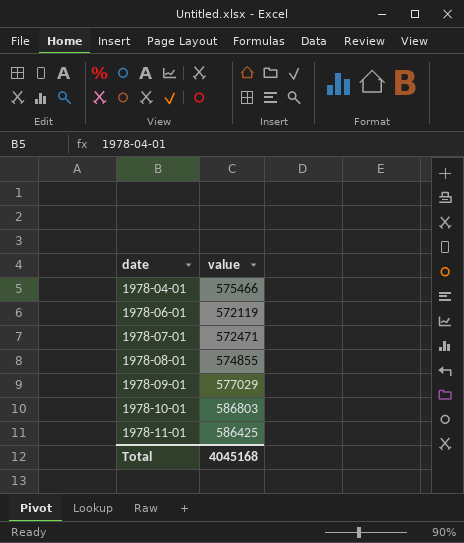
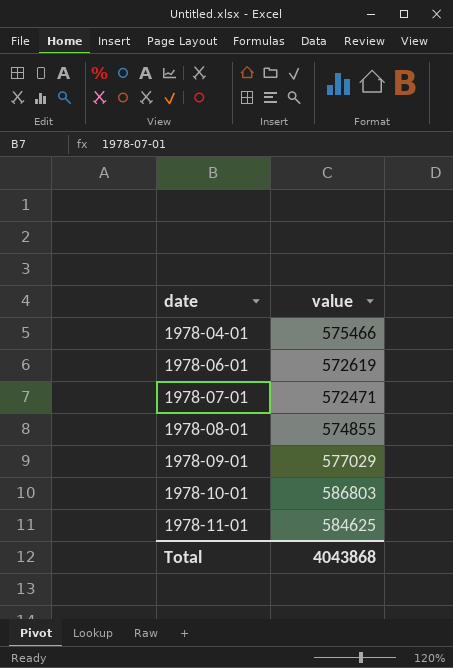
1978-06-01 | value: 572119 -> 572619
1978-11-01 | value: 586425 -> 584625
Total | value: 4045168 -> 4043868

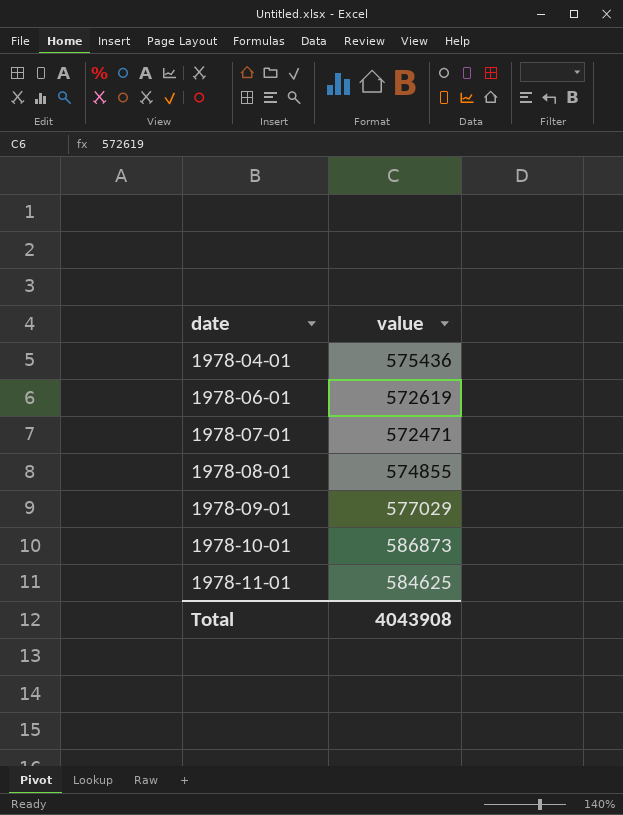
1978-04-01 | value: 575466 -> 575436
1978-10-01 | value: 586803 -> 586873
Total | value: 4043868 -> 4043908

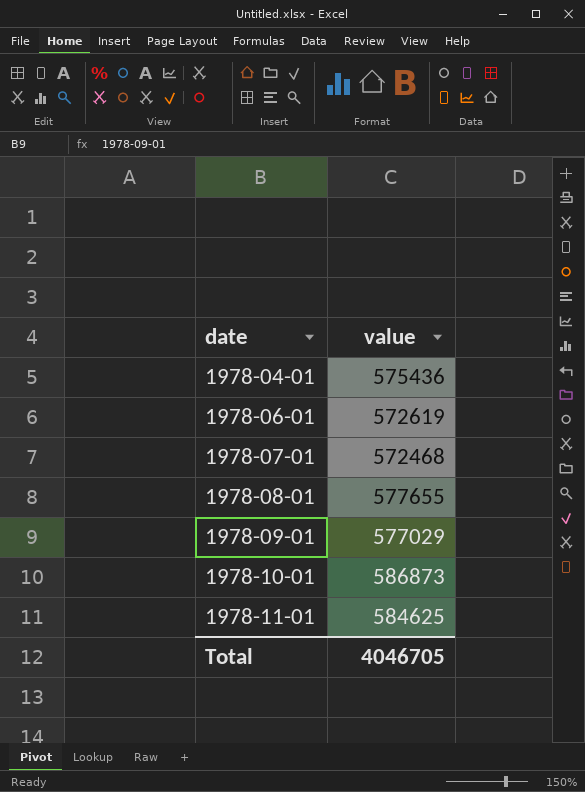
1978-07-01 | value: 572471 -> 572468
1978-08-01 | value: 574855 -> 577655
Total | value: 4043908 -> 4046705

